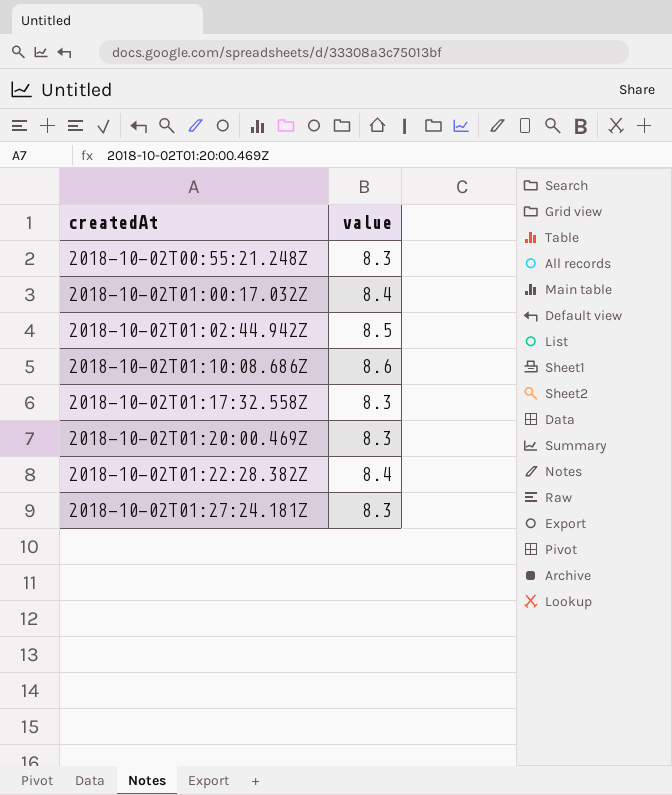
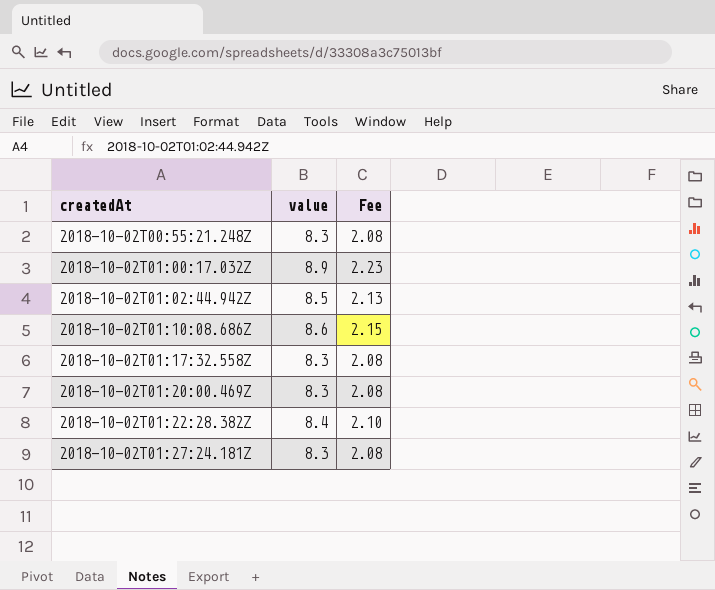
column Fee | formula: none -> [value] * 0.25
2018-10-02T01:00:17.032Z | value: 8.4 -> 8.9

